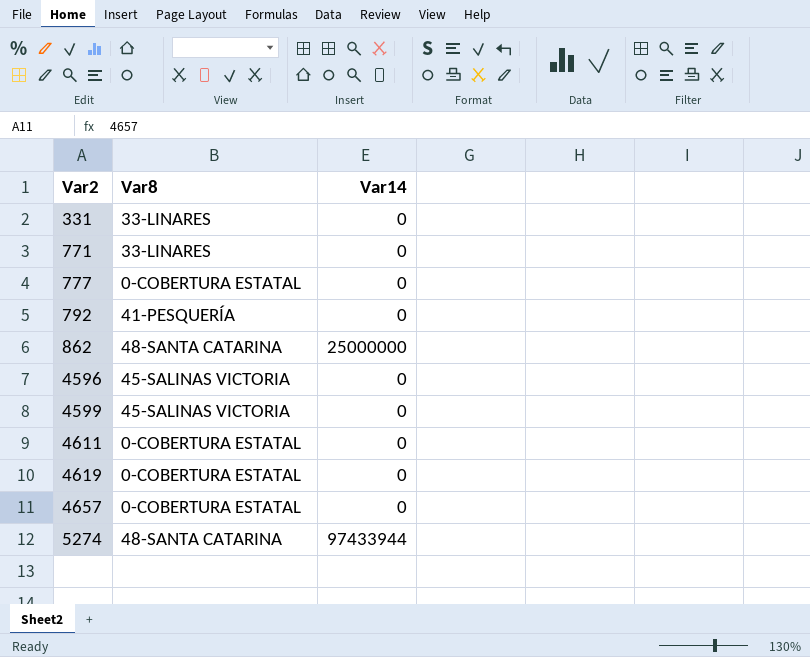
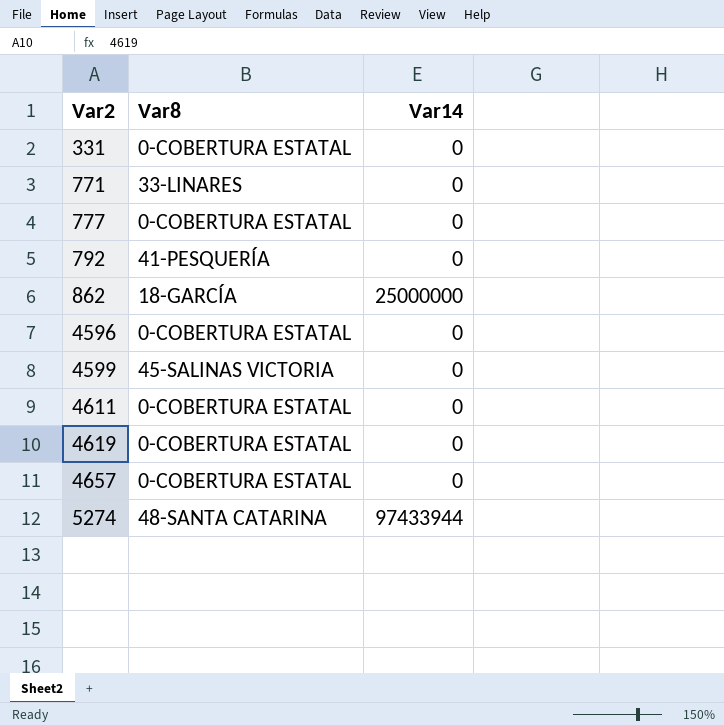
331 | Var8: 33-LINARES -> 0-COBERTURA ESTATAL
862 | Var8: 48-SANTA CATARINA -> 18-GARCÍA
4596 | Var8: 45-SALINAS VICTORIA -> 0-COBERTURA ESTATAL

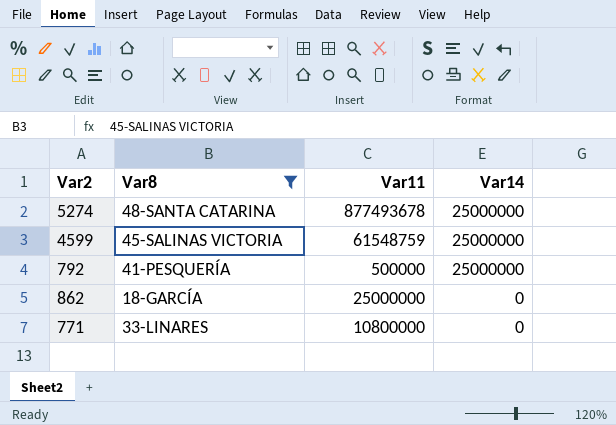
filter: none -> Var8 != 0-COBERTURA ESTATAL
row order: Var2 ascending -> Var14 descending
column Var11 | position: none -> 3
5274 | Var14: 97433944 -> 25000000
4599 | Var14: 0 -> 25000000
792 | Var14: 0 -> 25000000
862 | Var14: 25000000 -> 0

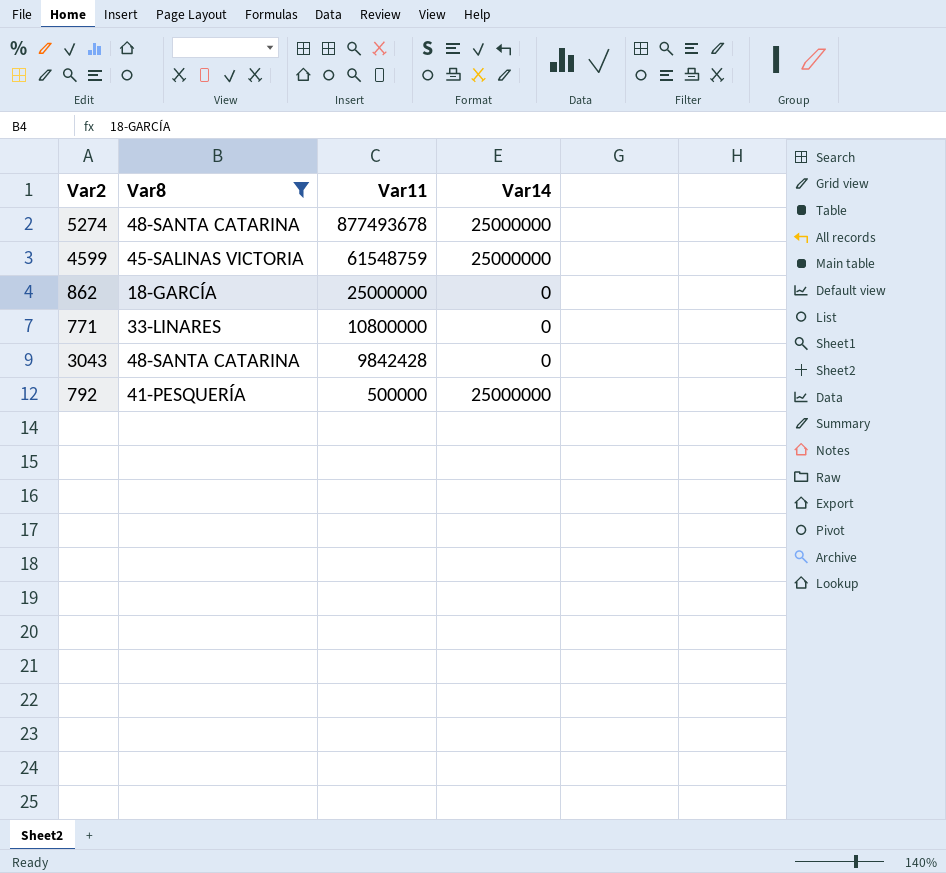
row order: Var14 descending -> Var11 descending
row 3043: none -> 48-SANTA CATARINA | 9842428 | 0

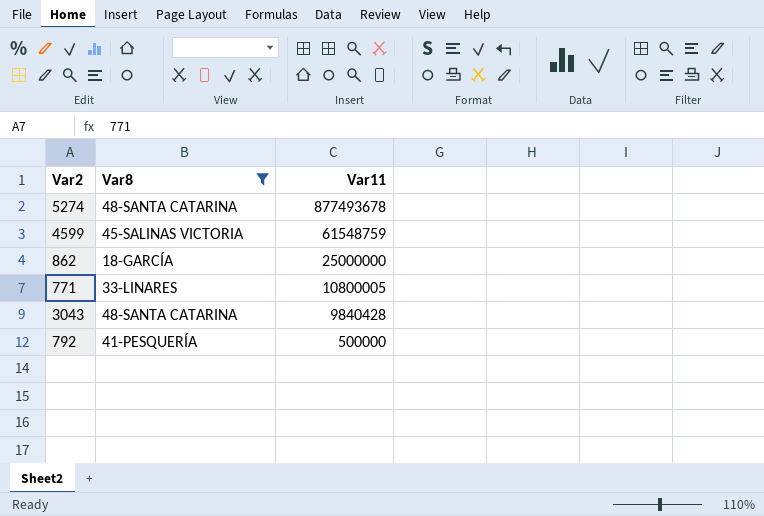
column Var14 | position: 4 -> none
771 | Var11: 10800000 -> 10800005
3043 | Var11: 9842428 -> 9840428

